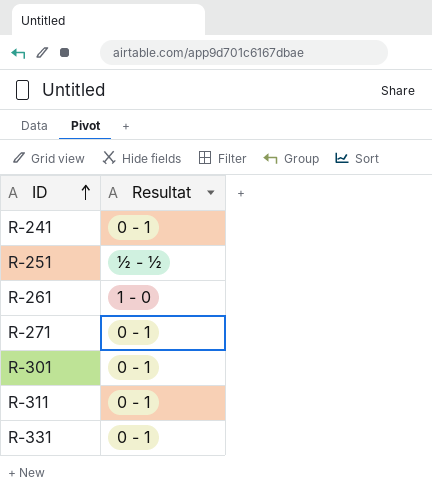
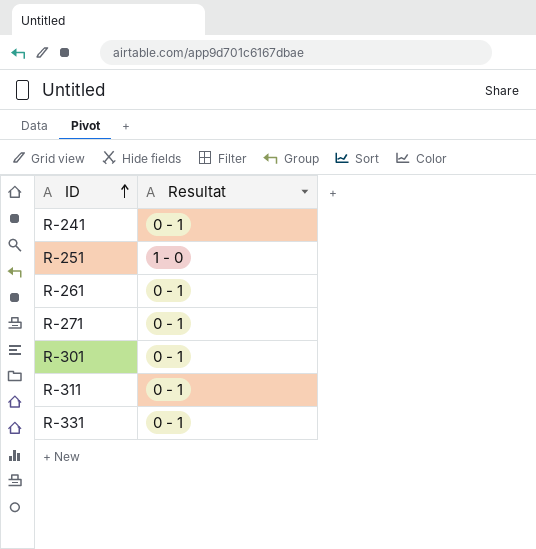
R-251 | Resultat: ½ - ½ -> 1 - 0
R-261 | Resultat: 1 - 0 -> 0 - 1

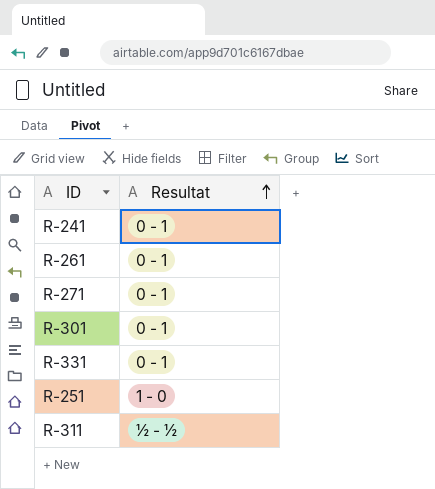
row order: ID ascending -> Resultat ascending
R-311 | Resultat: 0 - 1 -> ½ - ½

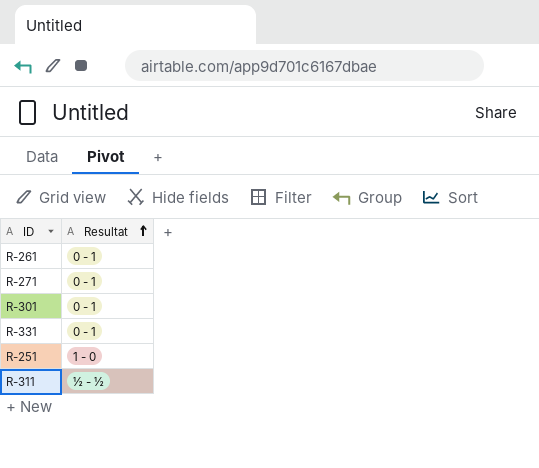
row R-241: 0 - 1 -> none

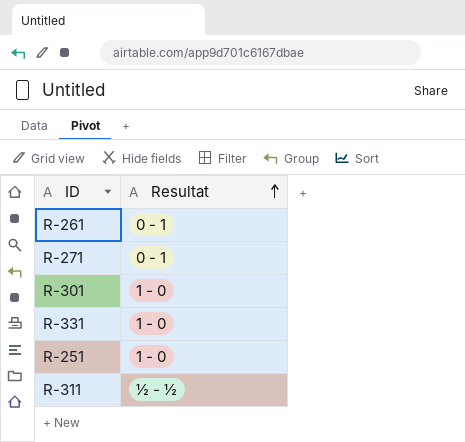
R-301 | Resultat: 0 - 1 -> 1 - 0
R-331 | Resultat: 0 - 1 -> 1 - 0

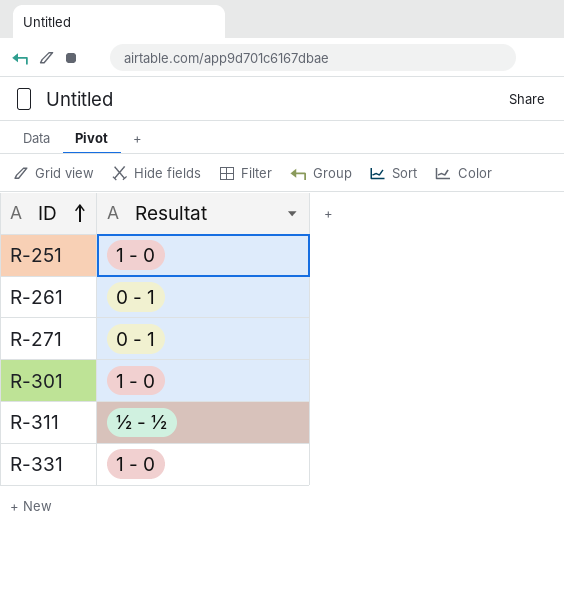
row order: Resultat ascending -> ID ascending

